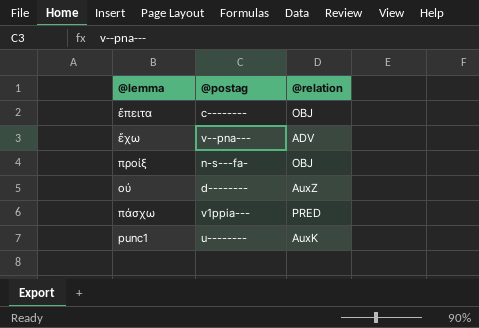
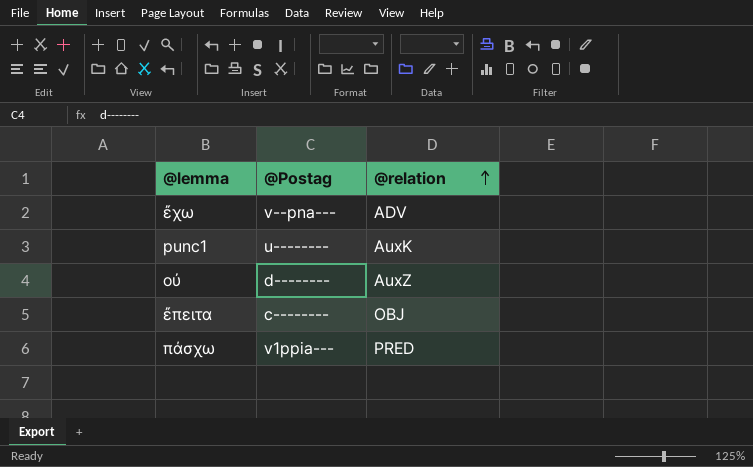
row order: none -> @relation ascending
column name: @postag -> @Postag
row προίξ: n-s---fa- | OBJ -> none

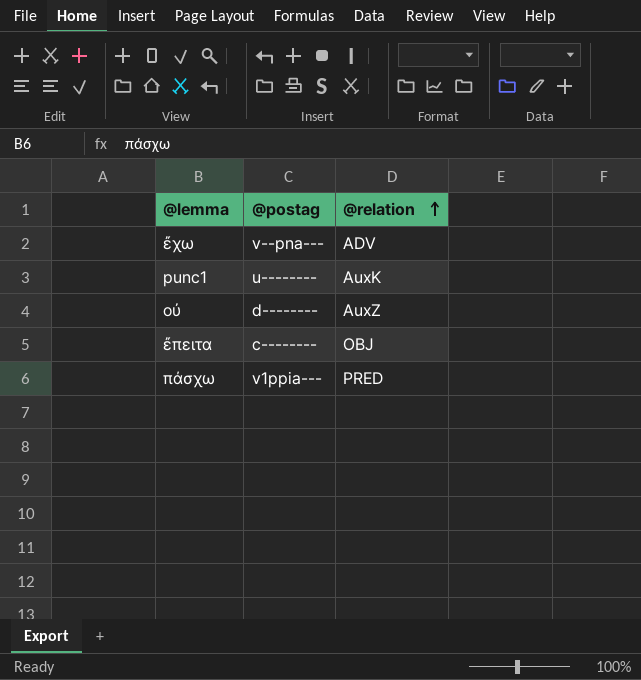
column name: @Postag -> @postag

